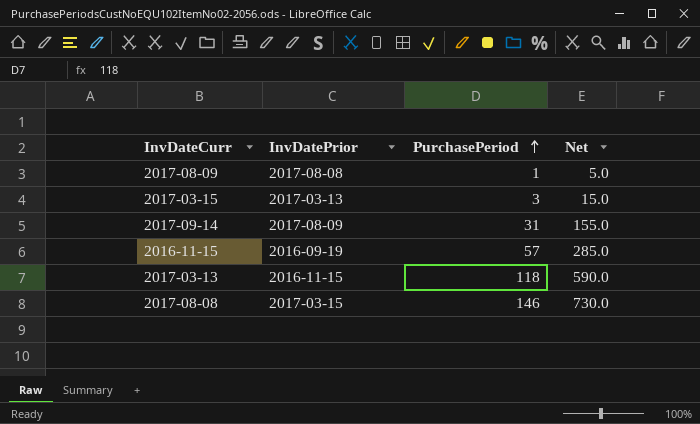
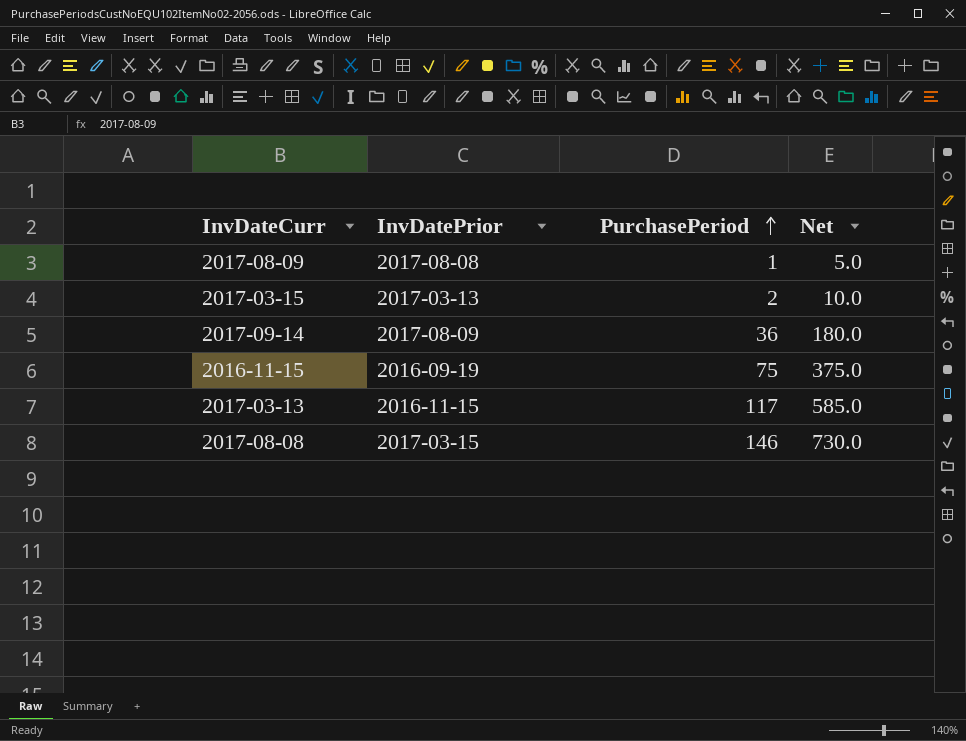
2017-03-15 | PurchasePeriod: 3 -> 2
2017-03-15 | Net: 15.0 -> 10.0
2017-09-14 | PurchasePeriod: 31 -> 36
2017-09-14 | Net: 155.0 -> 180.0
2016-11-15 | PurchasePeriod: 57 -> 75
2016-11-15 | Net: 285.0 -> 375.0
2017-03-13 | PurchasePeriod: 118 -> 117
2017-03-13 | Net: 590.0 -> 585.0

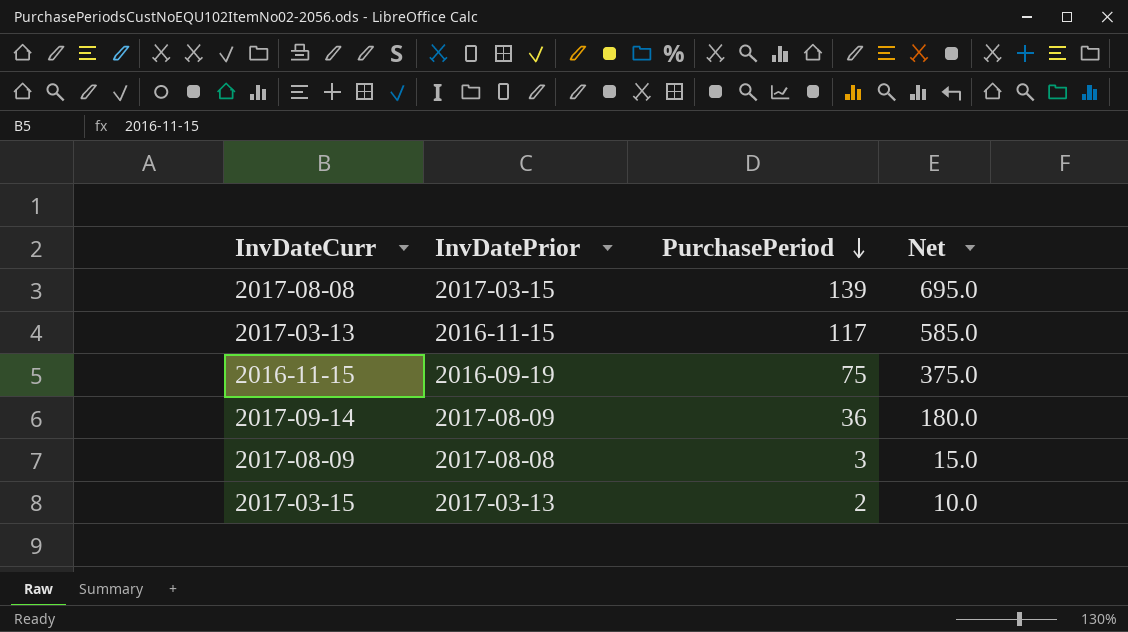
row order: PurchasePeriod ascending -> PurchasePeriod descending
2017-08-08 | PurchasePeriod: 146 -> 139
2017-08-08 | Net: 730.0 -> 695.0
2017-08-09 | PurchasePeriod: 1 -> 3
2017-08-09 | Net: 5.0 -> 15.0

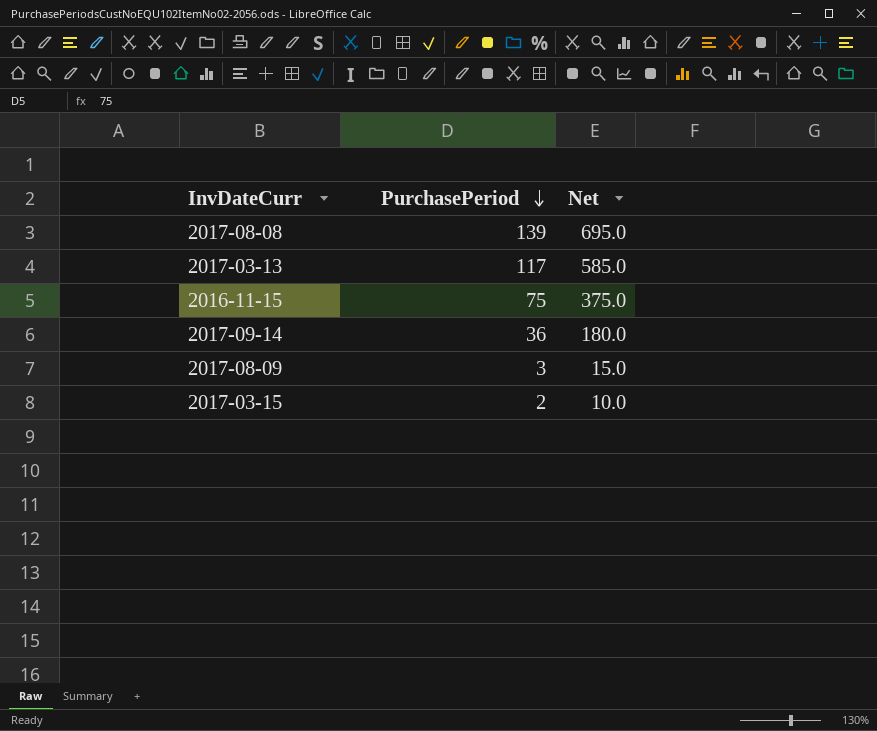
column InvDatePrior | position: 2 -> none

